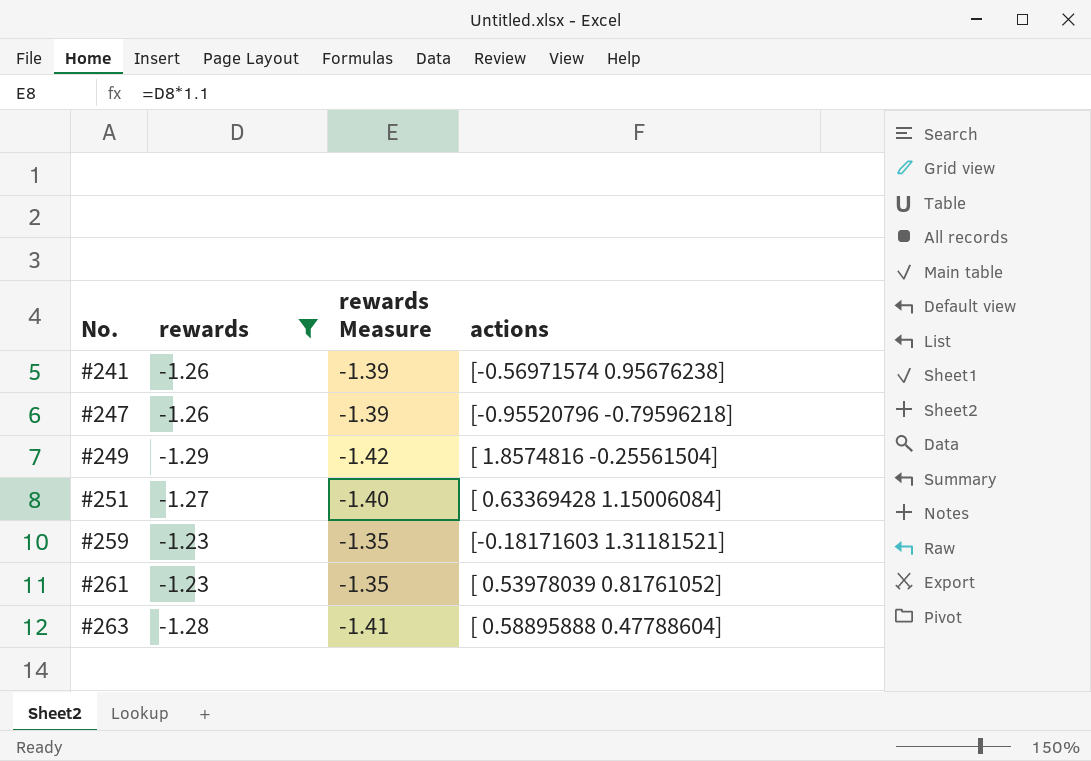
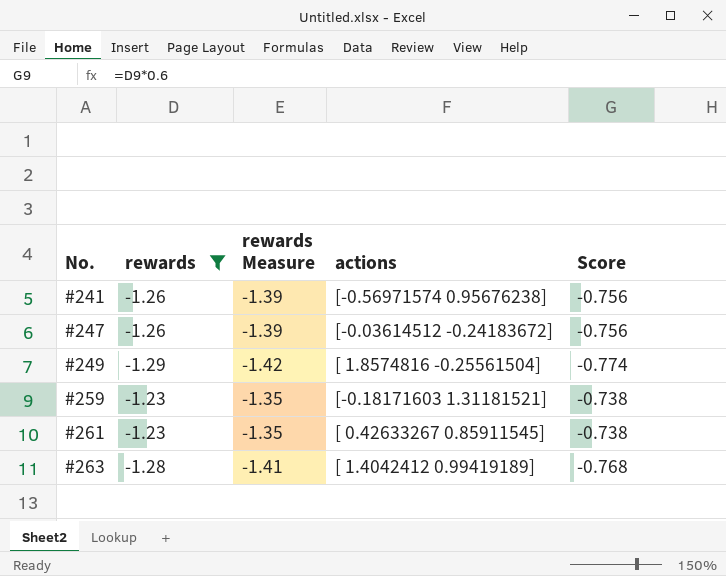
column Score | formula: none -> [rewards] * 0.6
row #251: -1.27 | -1.40 | [ 0.63369428 1.15006084] -> none
#247 | actions: [-0.95520796 -0.79596218] -> [-0.03614512 -0.24183672]
#261 | actions: [ 0.53978039 0.81761052] -> [ 0.42633267 0.85911545]
#263 | actions: [ 0.58895888 0.47788604] -> [ 1.4042412 0.99419189]

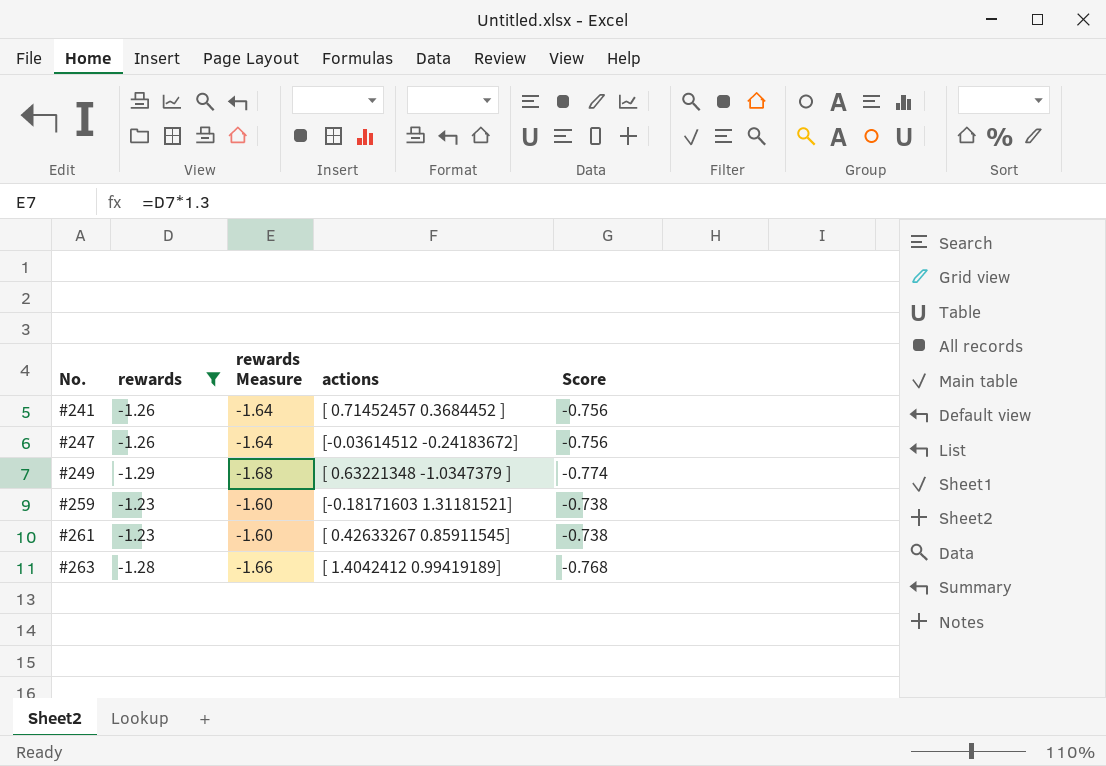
column rewards Measure | formula: [rewards] * 1.1 -> [rewards] * 1.3
#241 | actions: [-0.56971574 0.95676238] -> [ 0.71452457 0.3684452 ]
#249 | actions: [ 1.8574816 -0.25561504] -> [ 0.63221348 -1.0347379 ]

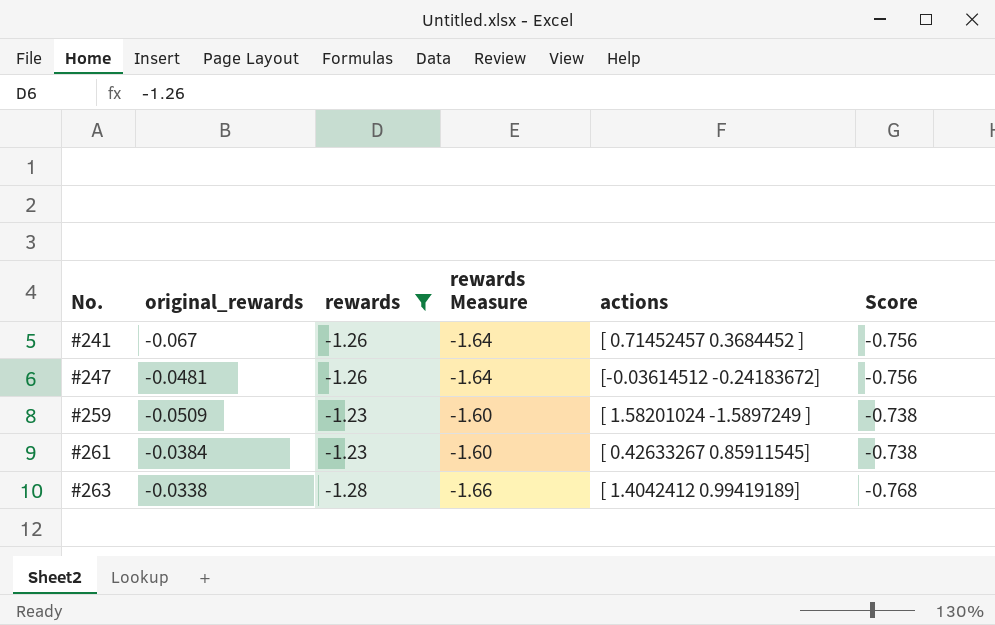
column original_rewards | position: none -> 2
row #249: -1.29 | -1.68 | [ 0.63221348 -1.0347379 ] | -0.774 -> none
#259 | actions: [-0.18171603 1.31181521] -> [ 1.58201024 -1.5897249 ]

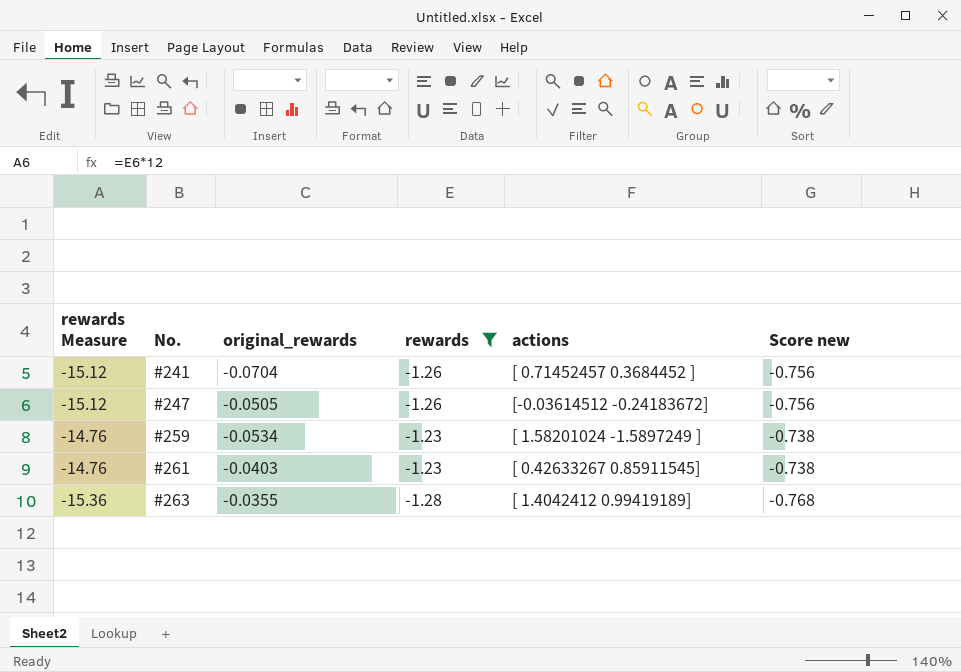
column rewards Measure | formula: [rewards] * 1.3 -> [rewards] * 12
column rewards Measure | position: 4 -> 1
column name: Score -> Score new
#241 | original_rewards: -0.067 -> -0.0704
#247 | original_rewards: -0.0481 -> -0.0505
#259 | original_rewards: -0.0509 -> -0.0534
#261 | original_rewards: -0.0384 -> -0.0403
#263 | original_rewards: -0.0338 -> -0.0355

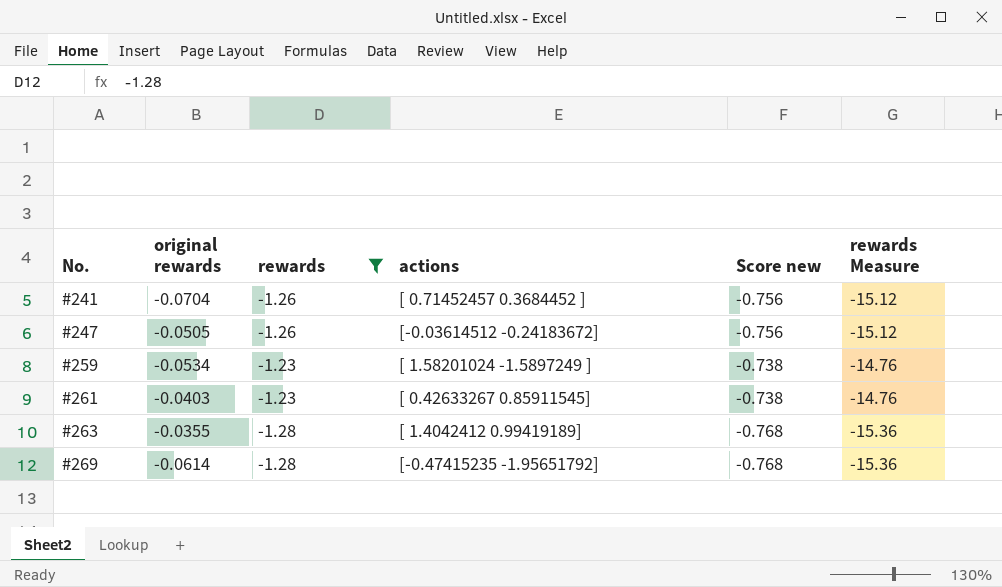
column name: original_rewards -> original rewards
column rewards Measure | position: 1 -> 6
row #269: none -> -0.0614 | -1.28 | [-0.47415235 -1.95651792] | -0.768 | -15.36

